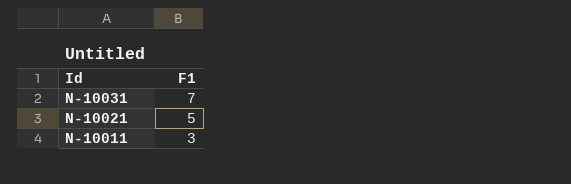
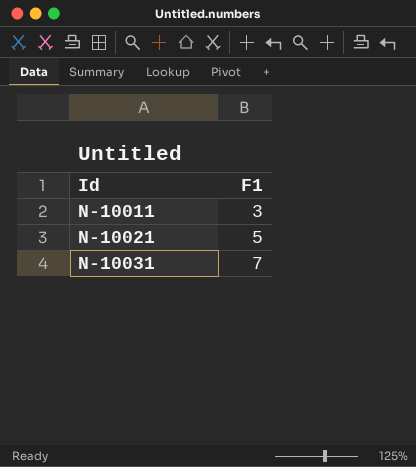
row order: Id descending -> Id ascending

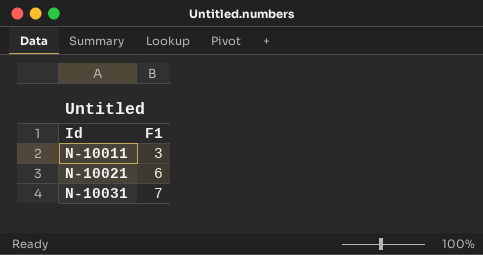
N-10021 | F1: 5 -> 6

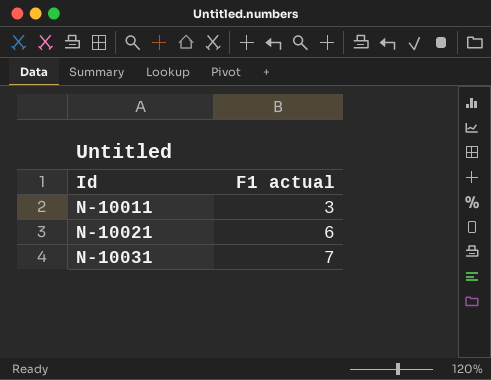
column name: F1 -> F1 actual

